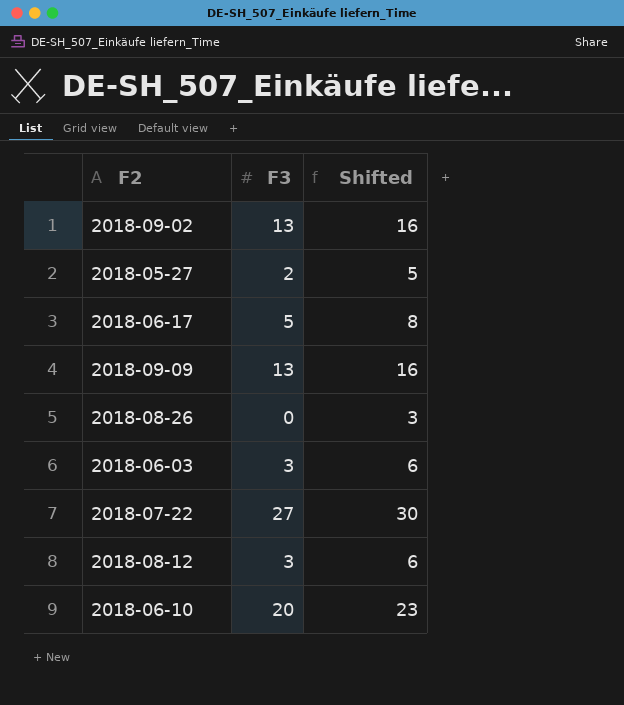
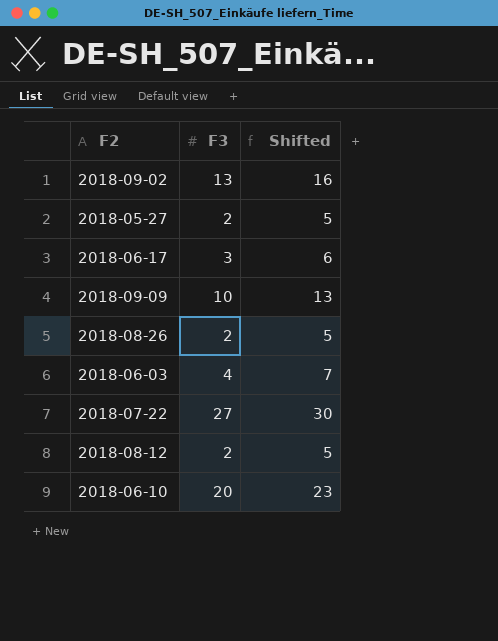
2018-06-17 | F3: 5 -> 3
2018-06-17 | Shifted: 8 -> 6
2018-09-09 | F3: 13 -> 10
2018-09-09 | Shifted: 16 -> 13
2018-08-26 | F3: 0 -> 2
2018-08-26 | Shifted: 3 -> 5
2018-06-03 | F3: 3 -> 4
2018-06-03 | Shifted: 6 -> 7
2018-08-12 | F3: 3 -> 2
2018-08-12 | Shifted: 6 -> 5

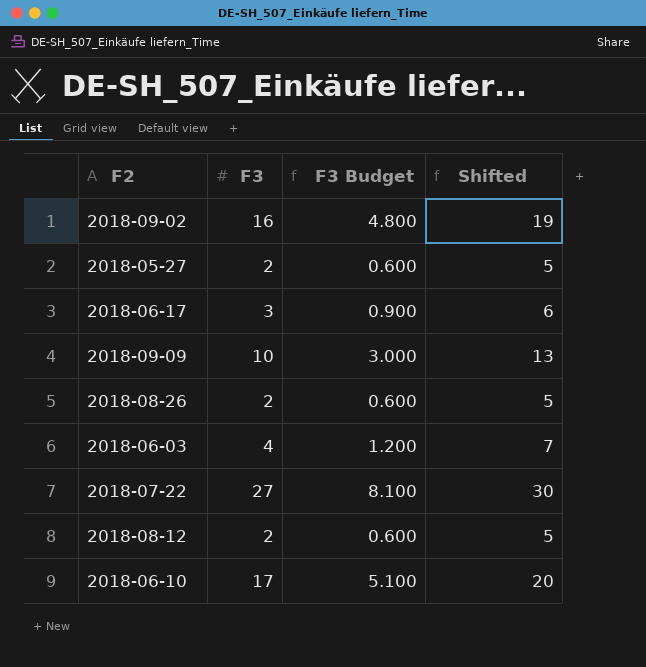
column F3 Budget | formula: none -> [F3] * 0.3
2018-09-02 | F3: 13 -> 16
2018-09-02 | Shifted: 16 -> 19
2018-06-10 | F3: 20 -> 17
2018-06-10 | Shifted: 23 -> 20

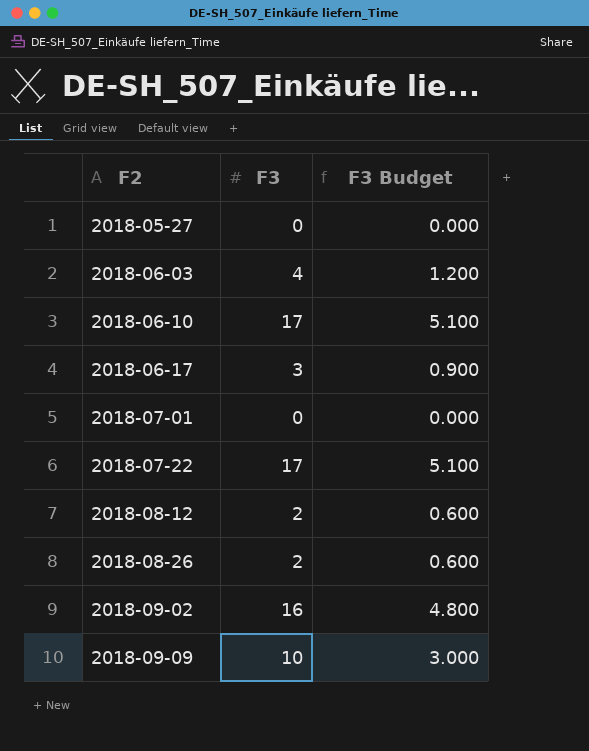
row order: none -> F2 ascending
column Shifted | formula: [F3] + 3 -> none
2018-05-27 | F3: 2 -> 0
2018-05-27 | F3 Budget: 0.600 -> 0.000
row 2018-07-01: none -> 0 | 0.000
2018-07-22 | F3: 27 -> 17
2018-07-22 | F3 Budget: 8.100 -> 5.100

